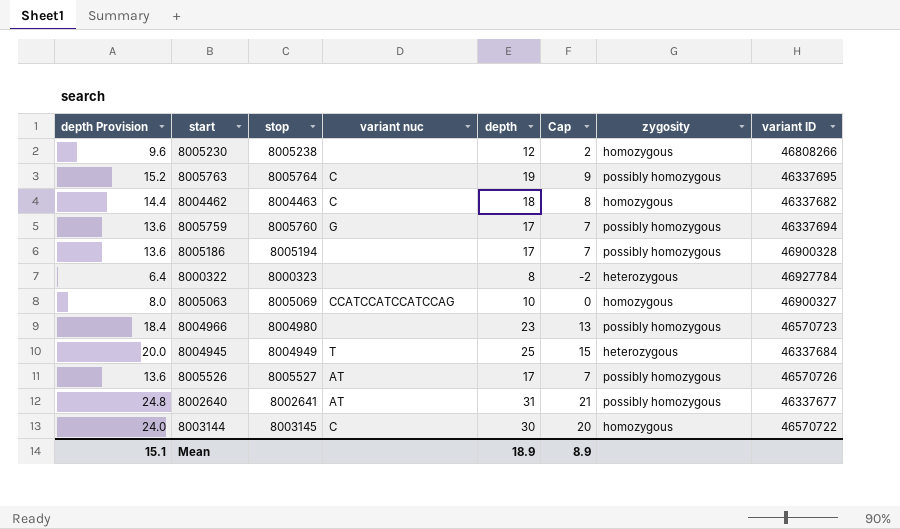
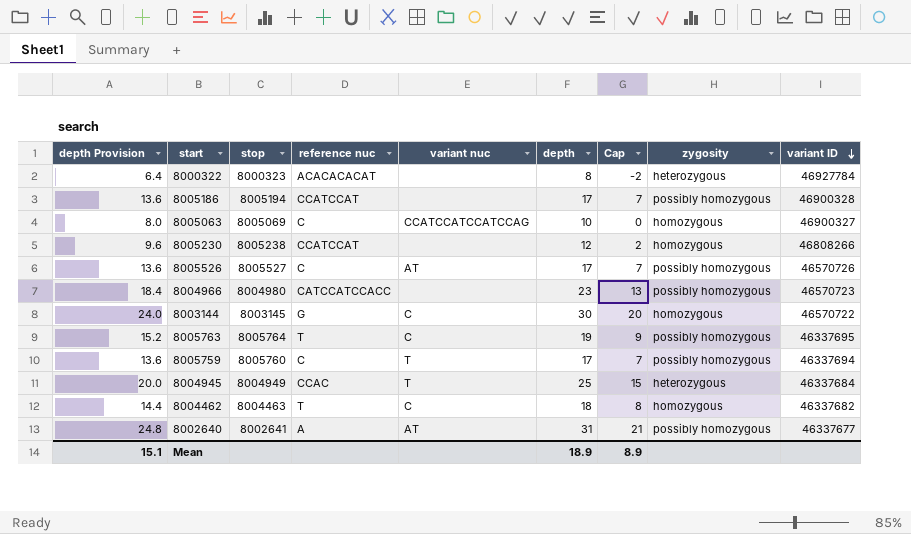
row order: none -> variant ID descending
column reference nuc | position: none -> 4
8005759 | variant nuc: G -> T

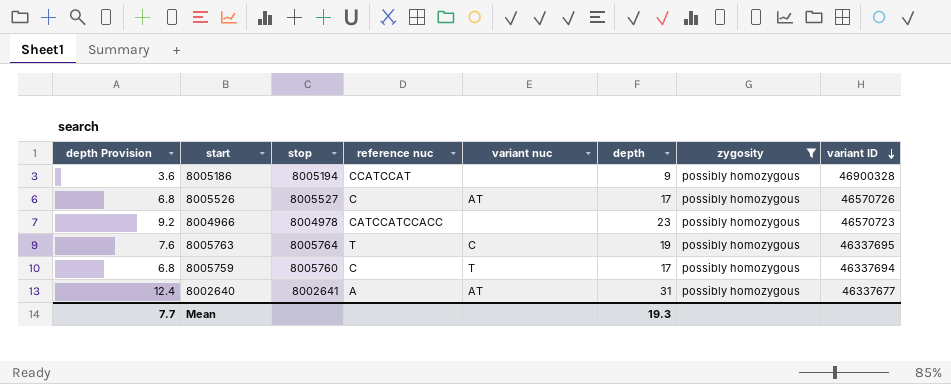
filter: none -> zygosity = possibly homozygous
column Cap | formula: [depth] - 10 -> none
column depth Provision | formula: [depth] * 0.8 -> [depth] * 0.4
8005186 | depth: 17 -> 9
8004966 | stop: 8004980 -> 8004978
Mean | depth Provision: 15.1 -> 7.7
Mean | depth: 18.9 -> 19.3

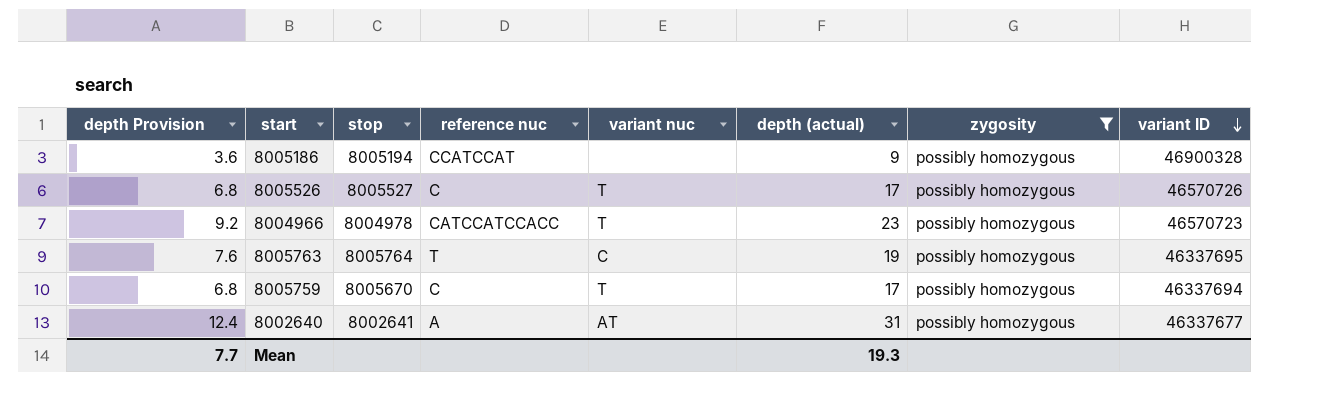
column name: depth -> depth (actual)
8005526 | variant nuc: AT -> T
8004966 | variant nuc: none -> T
8005759 | stop: 8005760 -> 8005670

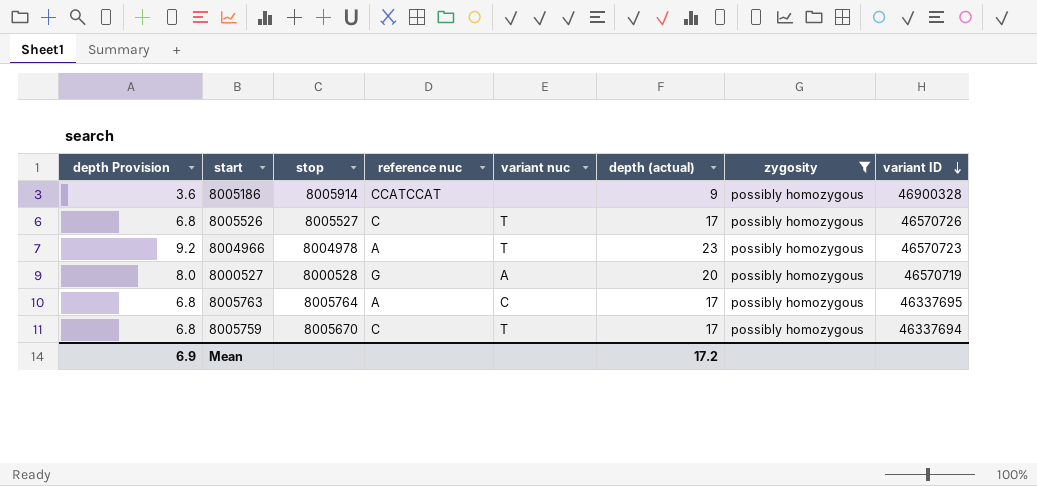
row 8002640: 12.4 | 8002641 | A | AT | 31 | possibly homozygous | 46337677 -> none
8005186 | stop: 8005194 -> 8005914
8004966 | reference nuc: CATCCATCCACC -> A
row 8000527: none -> 8.0 | 8000528 | G | A | 20 | possibly homozygous | 46570719
8005763 | depth Provision: 7.6 -> 6.8
8005763 | reference nuc: T -> A
8005763 | depth (actual): 19 -> 17
Mean | depth Provision: 7.7 -> 6.9
Mean | depth (actual): 19.3 -> 17.2

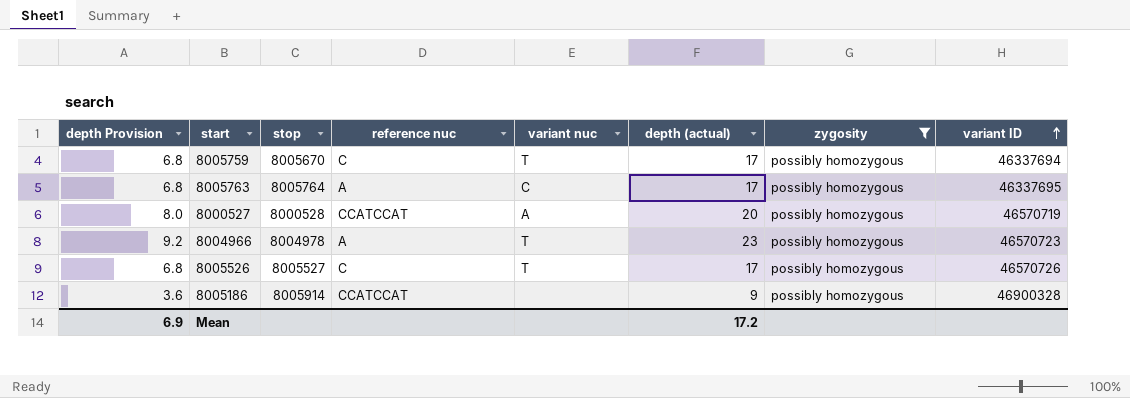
row order: variant ID descending -> variant ID ascending
8000527 | reference nuc: G -> CCATCCAT

